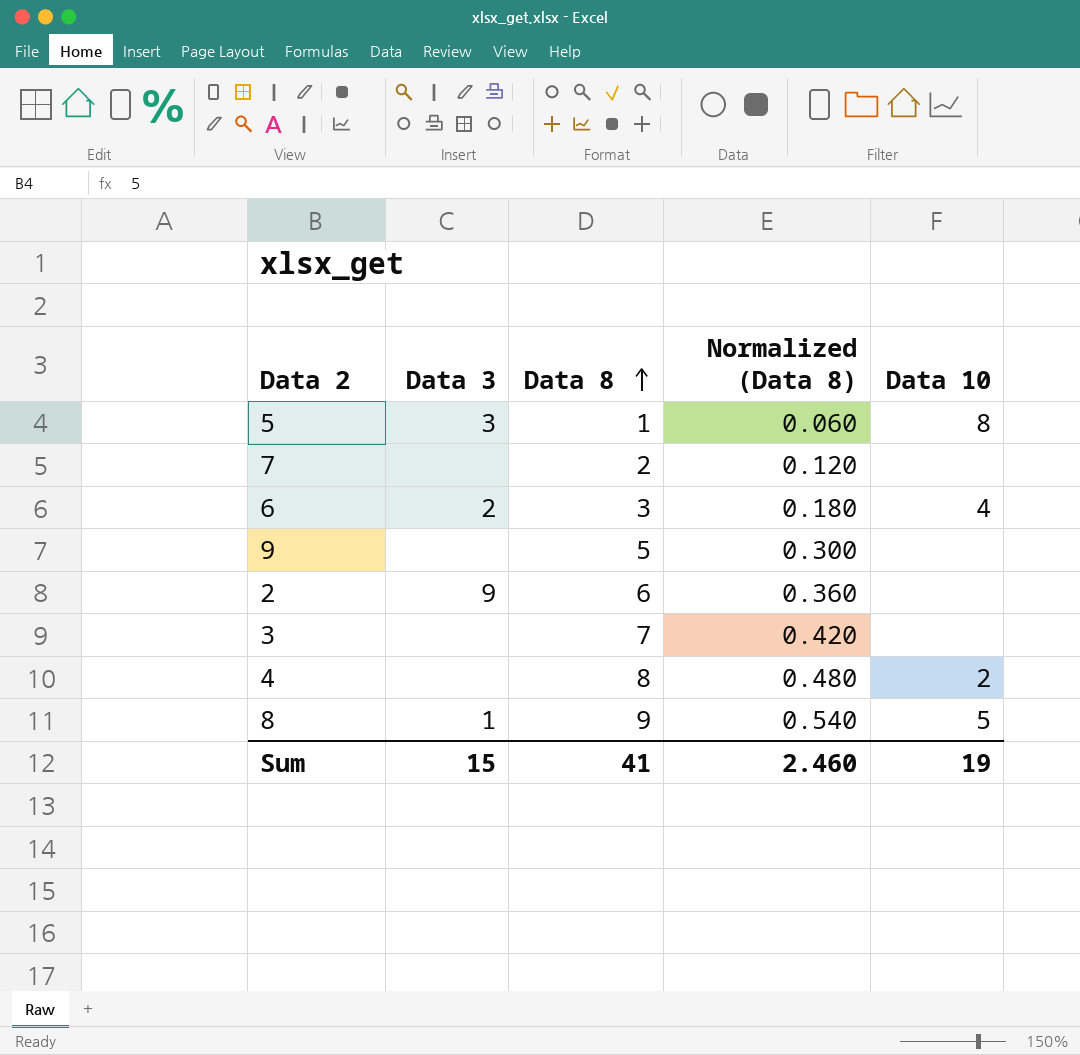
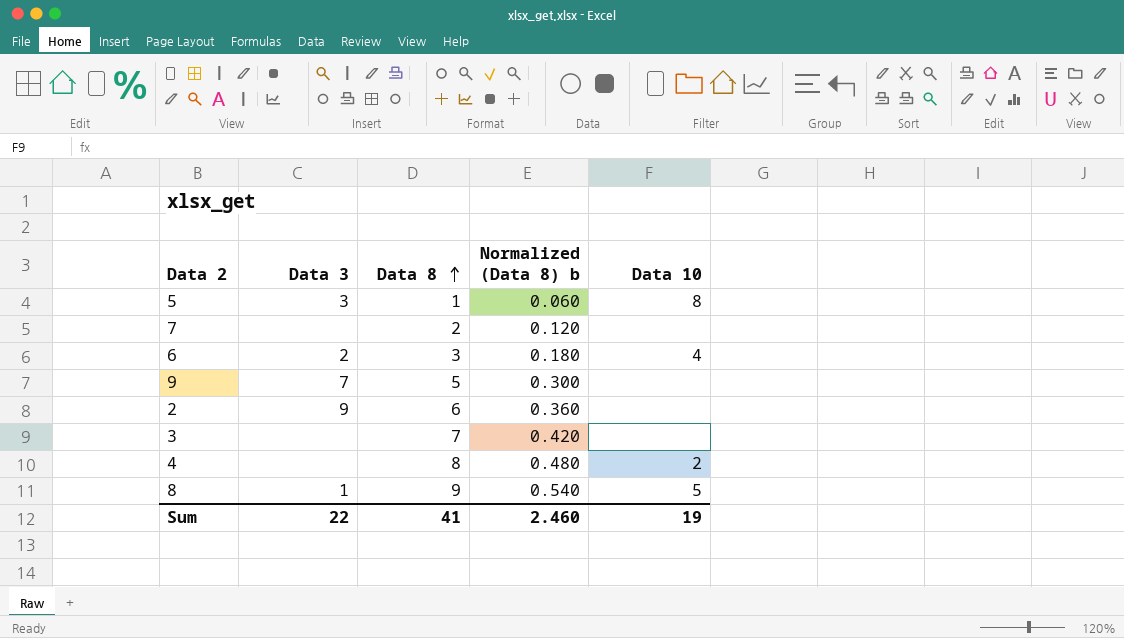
column name: Normalized (Data 8) -> Normalized (Data 8) b
9 | Data 3: none -> 7
Sum | Data 3: 15 -> 22

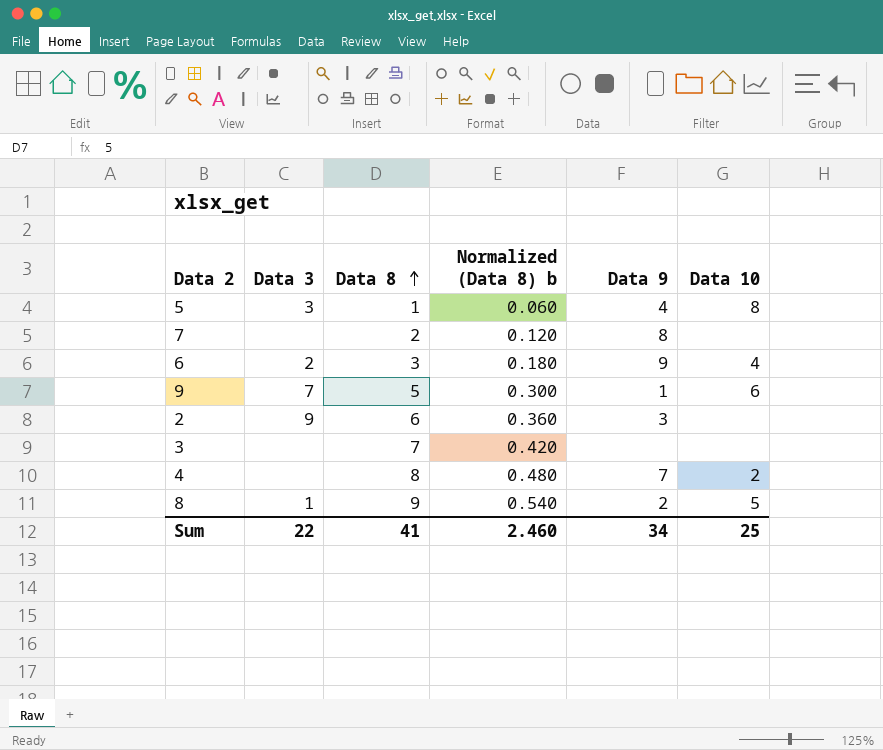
column Data 9 | position: none -> 5
9 | Data 10: none -> 6
Sum | Data 10: 19 -> 25

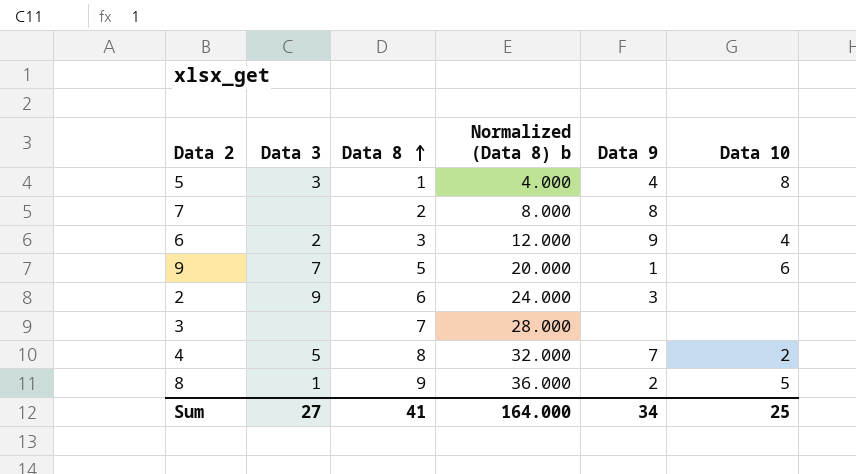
column Normalized (Data 8) b | formula: [Data 8] * 0.06 -> [Data 8] * 4
4 | Data 3: none -> 5
Sum | Data 3: 22 -> 27
Sum | Normalized (Data 8) b: 2.460 -> 164.000

